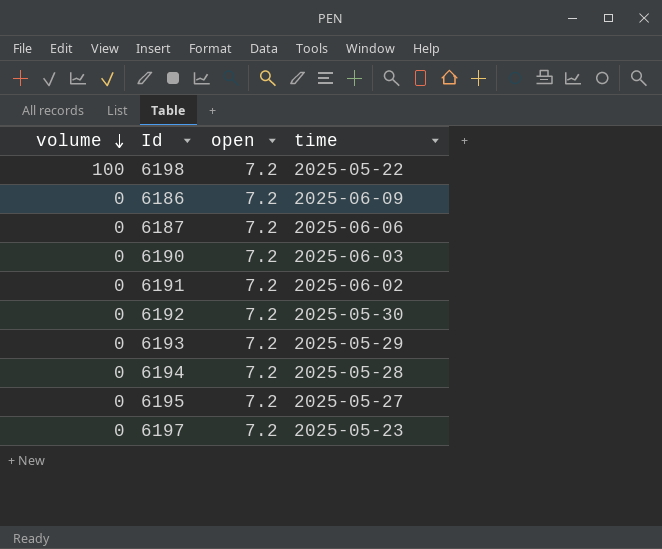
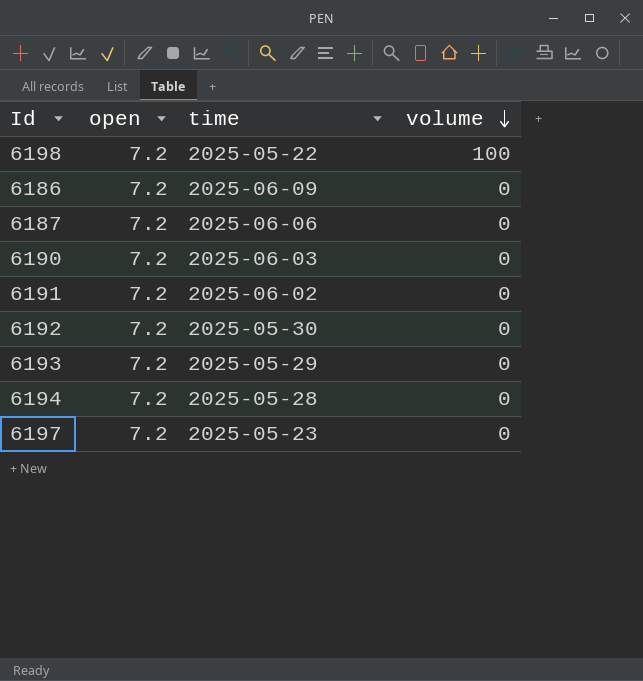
column volume | position: 1 -> 4
row 6195: 0 | 7.2 | 2025-05-27 -> none

